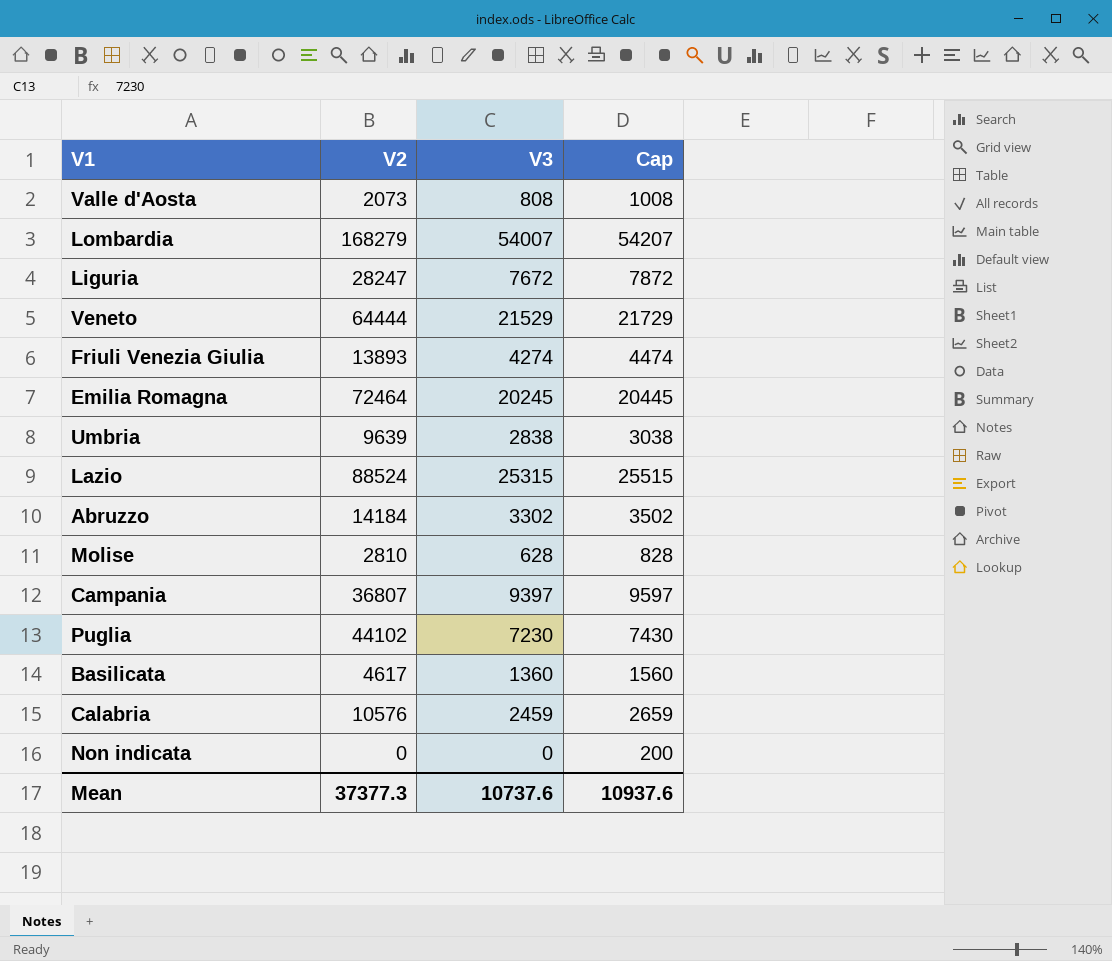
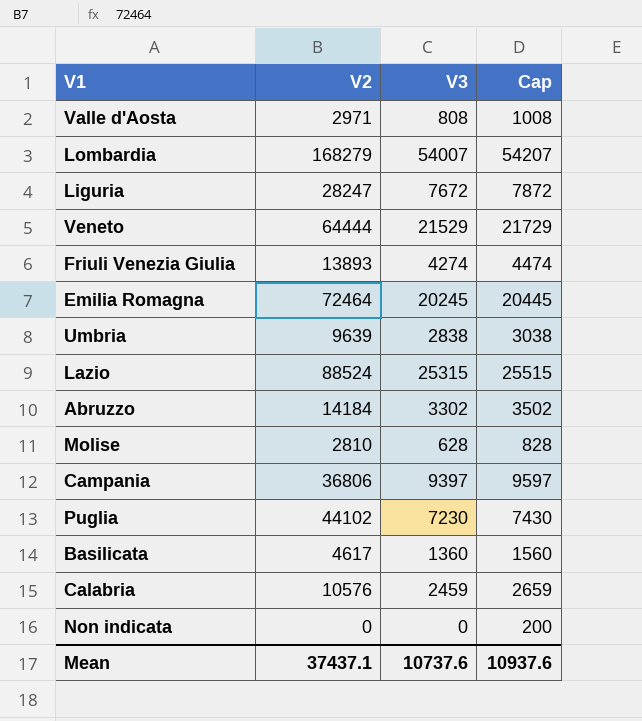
Valle d'Aosta | V2: 2073 -> 2971
Campania | V2: 36807 -> 36806
Mean | V2: 37377.3 -> 37437.1

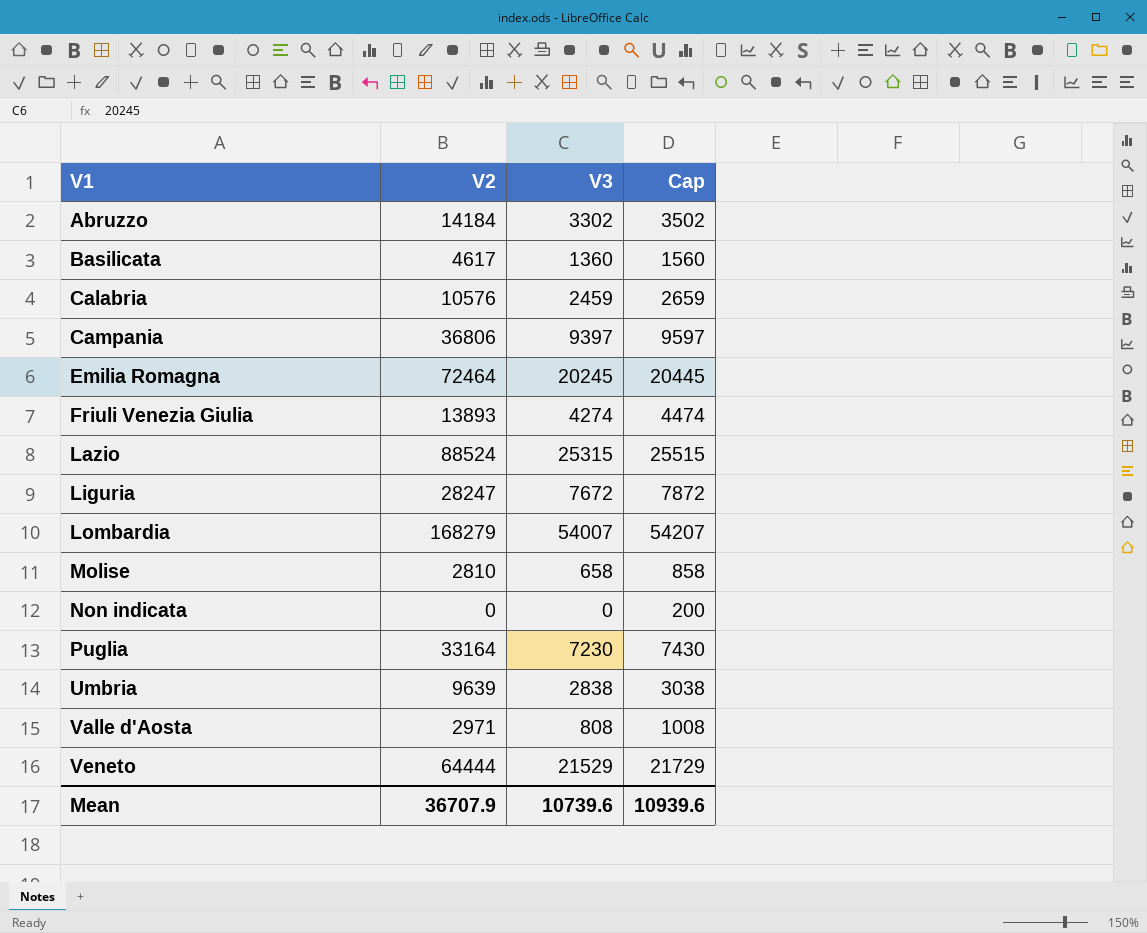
row order: none -> V1 ascending
Molise | V3: 628 -> 658
Molise | Cap: 828 -> 858
Puglia | V2: 44102 -> 33164
Mean | V2: 37437.1 -> 36707.9
Mean | V3: 10737.6 -> 10739.6
Mean | Cap: 10937.6 -> 10939.6

